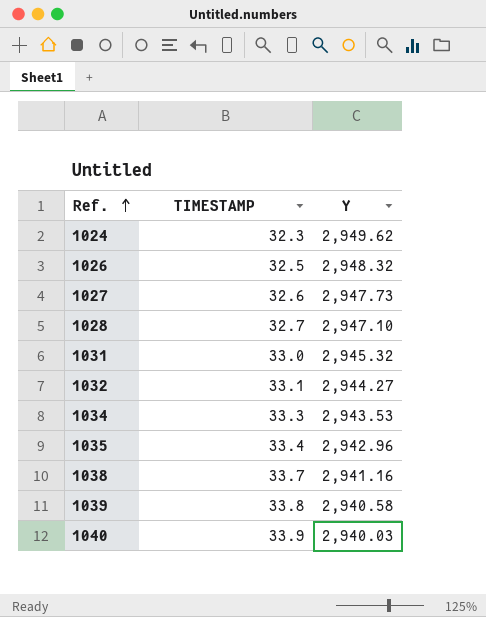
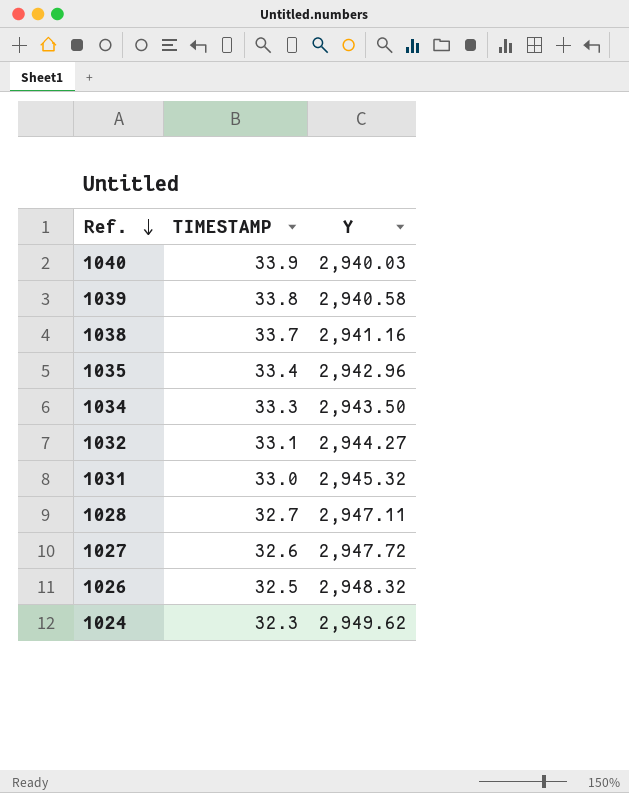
row order: Ref. ascending -> Ref. descending
1034 | Y: 2,943.53 -> 2,943.50
1028 | Y: 2,947.10 -> 2,947.11
1027 | Y: 2,947.73 -> 2,947.72

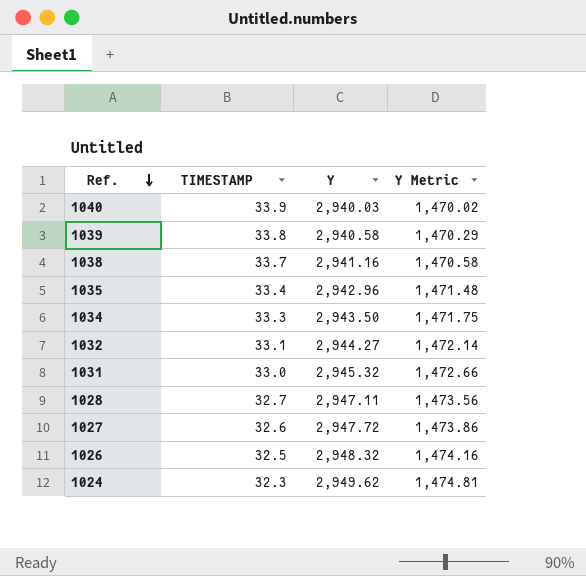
column Y Metric | formula: none -> [Y] * 0.5

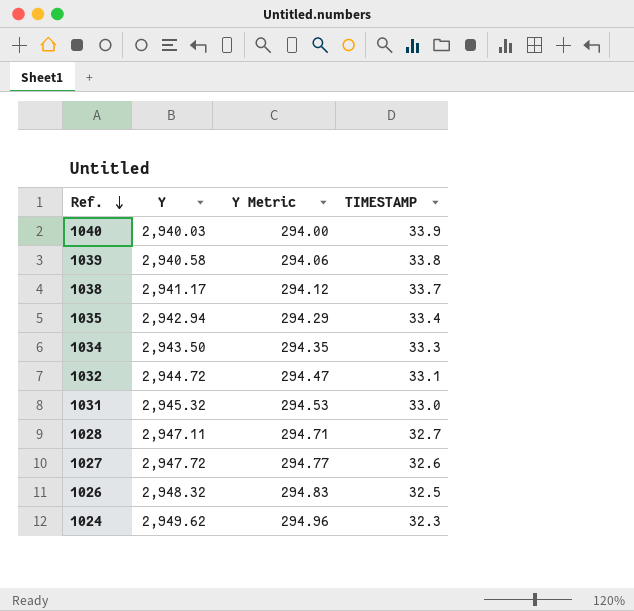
column Y Metric | formula: [Y] * 0.5 -> [Y] * 0.1
column TIMESTAMP | position: 2 -> 4
1038 | Y: 2,941.16 -> 2,941.17
1035 | Y: 2,942.96 -> 2,942.94
1032 | Y: 2,944.27 -> 2,944.72

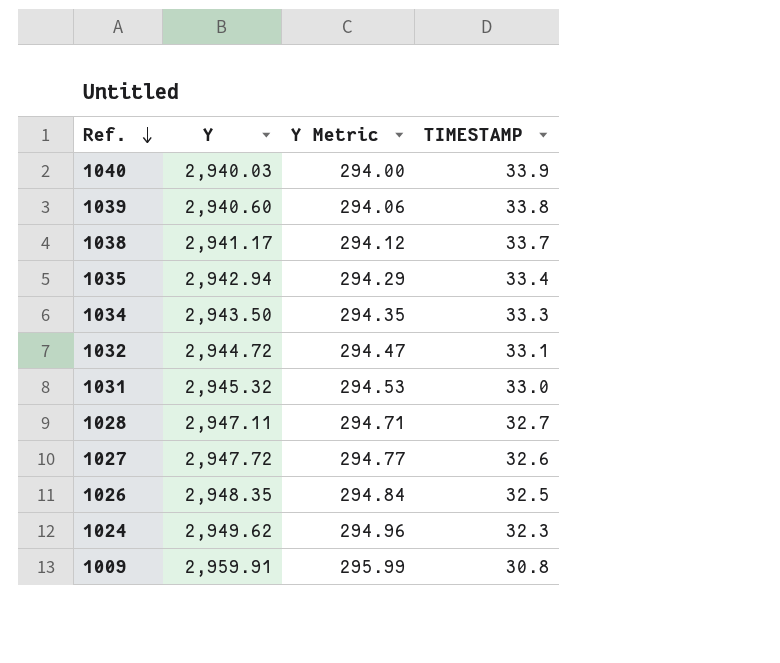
1039 | Y: 2,940.58 -> 2,940.60
1026 | Y: 2,948.32 -> 2,948.35
1026 | Y Metric: 294.83 -> 294.84
row 1009: none -> 2,959.91 | 295.99 | 30.8

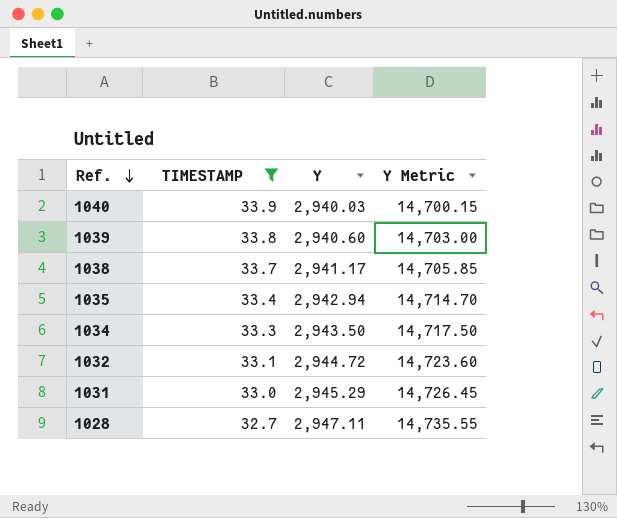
filter: none -> TIMESTAMP >= 32.7
column TIMESTAMP | position: 4 -> 2
column Y Metric | formula: [Y] * 0.1 -> [Y] * 5
1031 | Y: 2,945.32 -> 2,945.29

